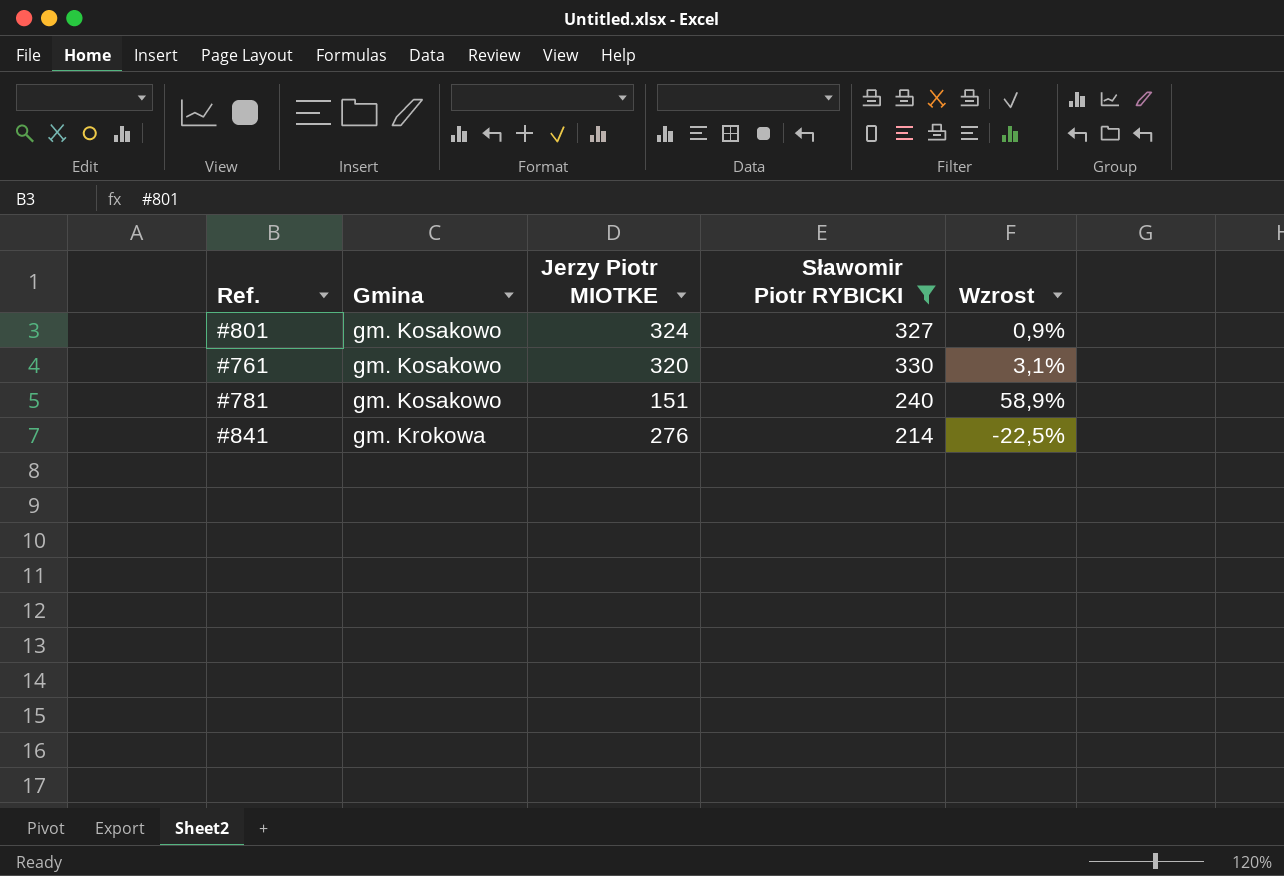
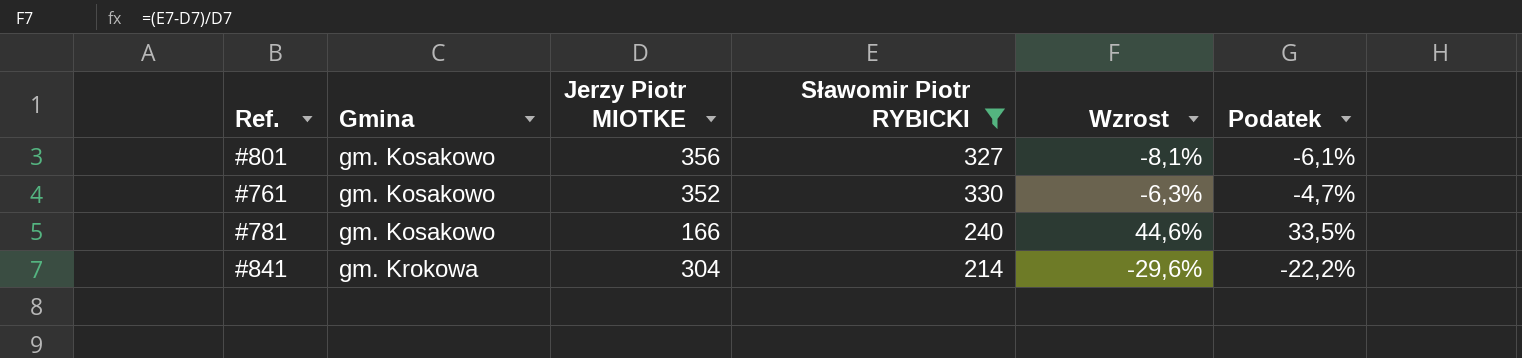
column Podatek | formula: none -> [Wzrost] * 0,75
#801 | Jerzy Piotr MIOTKE: 324 -> 356
#801 | Wzrost: 0,9% -> -8,1%
#761 | Jerzy Piotr MIOTKE: 320 -> 352
#761 | Wzrost: 3,1% -> -6,3%
#781 | Jerzy Piotr MIOTKE: 151 -> 166
#781 | Wzrost: 58,9% -> 44,6%
#841 | Jerzy Piotr MIOTKE: 276 -> 304
#841 | Wzrost: -22,5% -> -29,6%

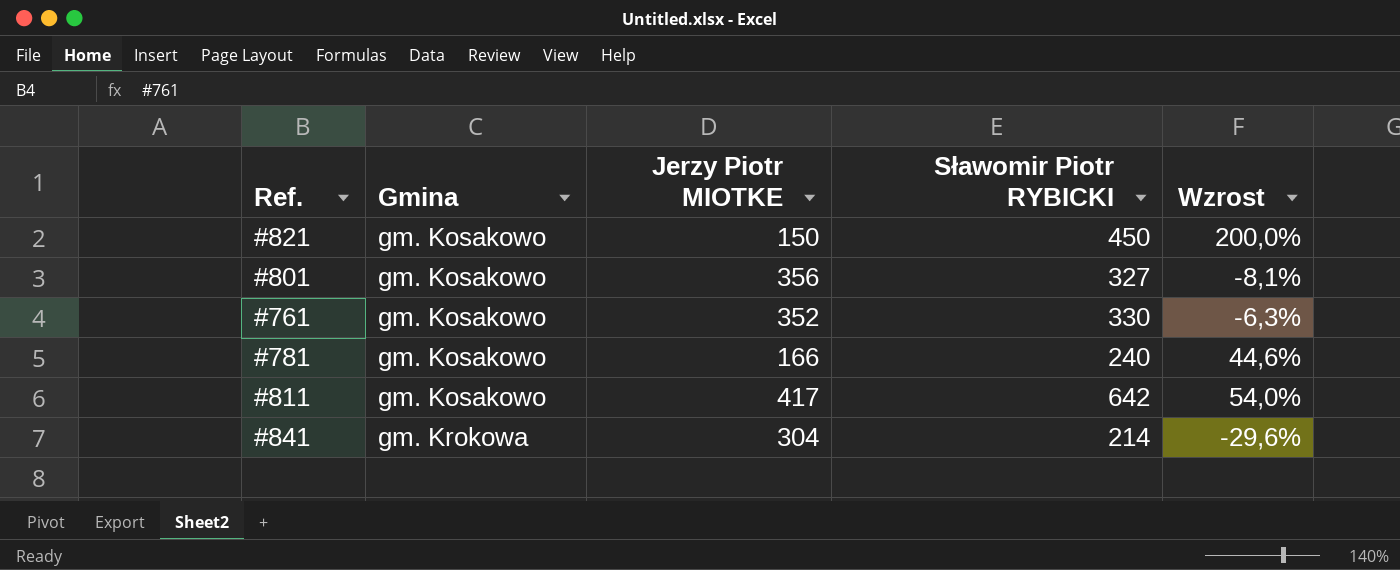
filter: Sławomir Piotr RYBICKI <= 330 -> none
column Podatek | formula: [Wzrost] * 0,75 -> none

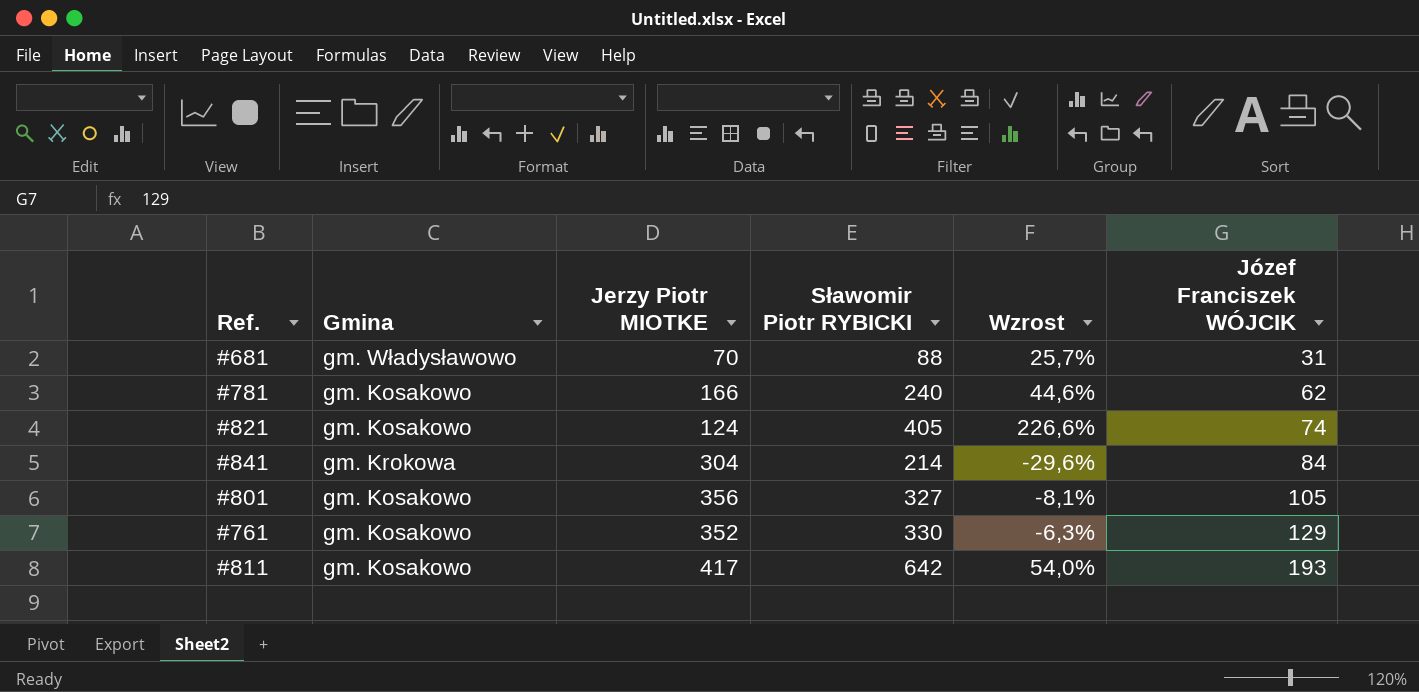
row order: Gmina ascending -> Józef Franciszek WÓJCIK ascending
column Józef Franciszek WÓJCIK | position: none -> 6
row #681: none -> gm. Władysławowo | 70 | 88 | 25,7% | 31
#821 | Jerzy Piotr MIOTKE: 150 -> 124
#821 | Sławomir Piotr RYBICKI: 450 -> 405
#821 | Wzrost: 200,0% -> 226,6%

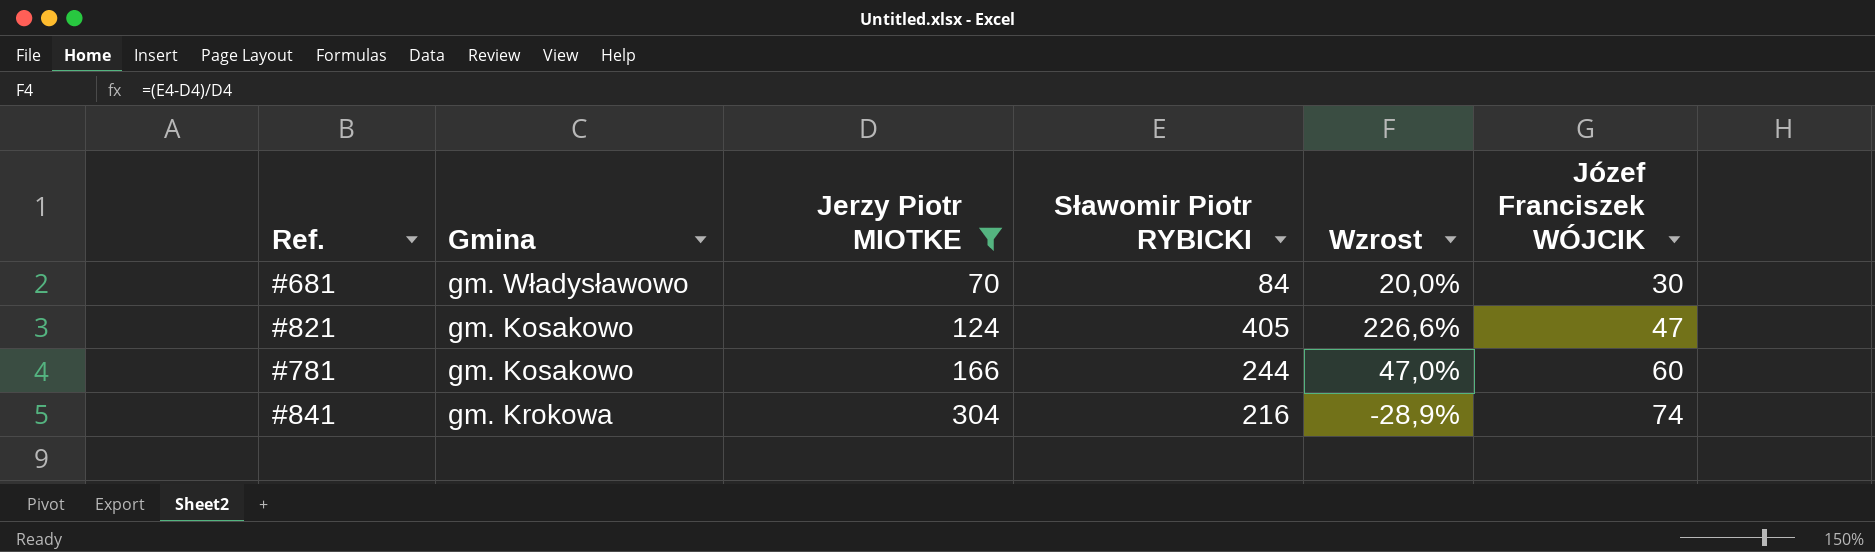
filter: none -> Jerzy Piotr MIOTKE <= 304
row order: Józef Franciszek WÓJCIK ascending -> Jerzy Piotr MIOTKE ascending
#681 | Sławomir Piotr RYBICKI: 88 -> 84
#681 | Wzrost: 25,7% -> 20,0%
#681 | Józef Franciszek WÓJCIK: 31 -> 30
#821 | Józef Franciszek WÓJCIK: 74 -> 47
#781 | Sławomir Piotr RYBICKI: 240 -> 244
#781 | Wzrost: 44,6% -> 47,0%
#781 | Józef Franciszek WÓJCIK: 62 -> 60
#841 | Sławomir Piotr RYBICKI: 214 -> 216
#841 | Wzrost: -29,6% -> -28,9%
#841 | Józef Franciszek WÓJCIK: 84 -> 74

